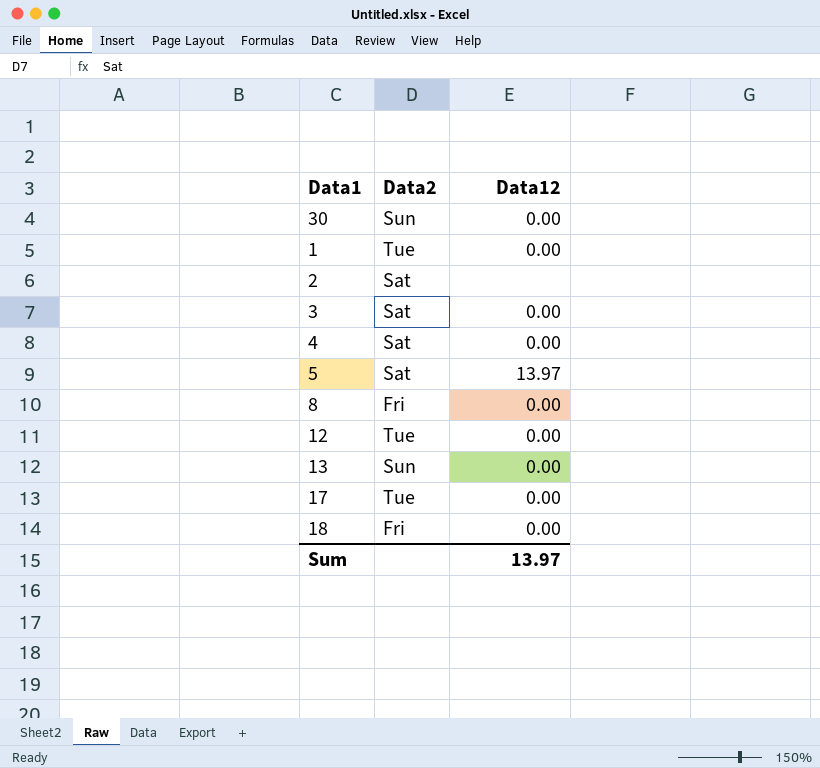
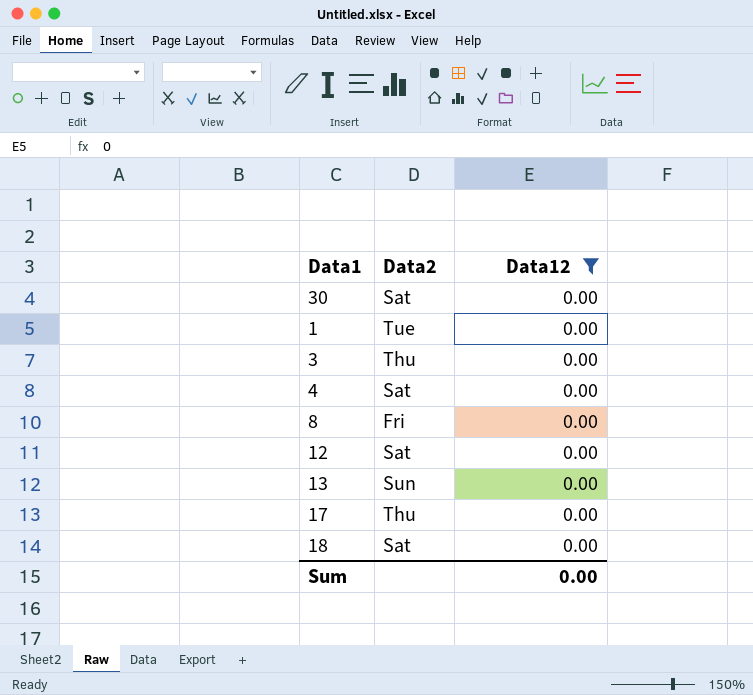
filter: none -> Data12 = 0.00
30 | Data2: Sun -> Sat
3 | Data2: Sat -> Thu
12 | Data2: Tue -> Sat
17 | Data2: Tue -> Thu
18 | Data2: Fri -> Sat
Sum | Data12: 13.97 -> 0.00

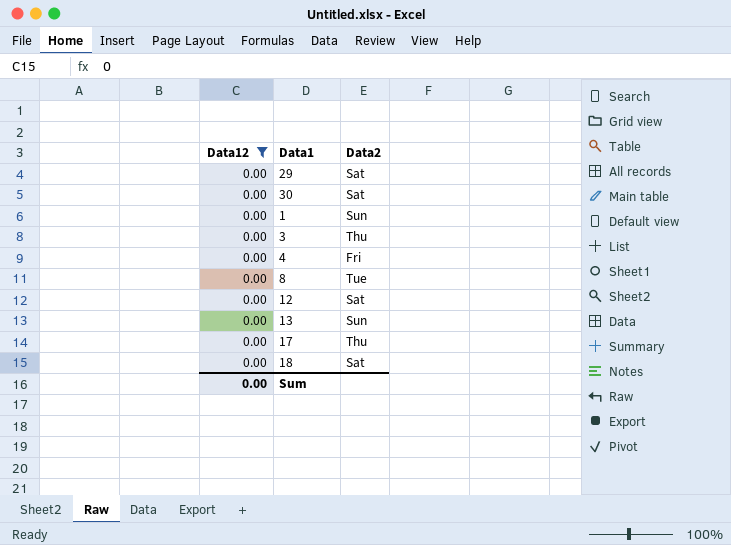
column Data12 | position: 3 -> 1
row 29: none -> 0.00 | Sat
1 | Data2: Tue -> Sun
4 | Data2: Sat -> Fri
8 | Data2: Fri -> Tue

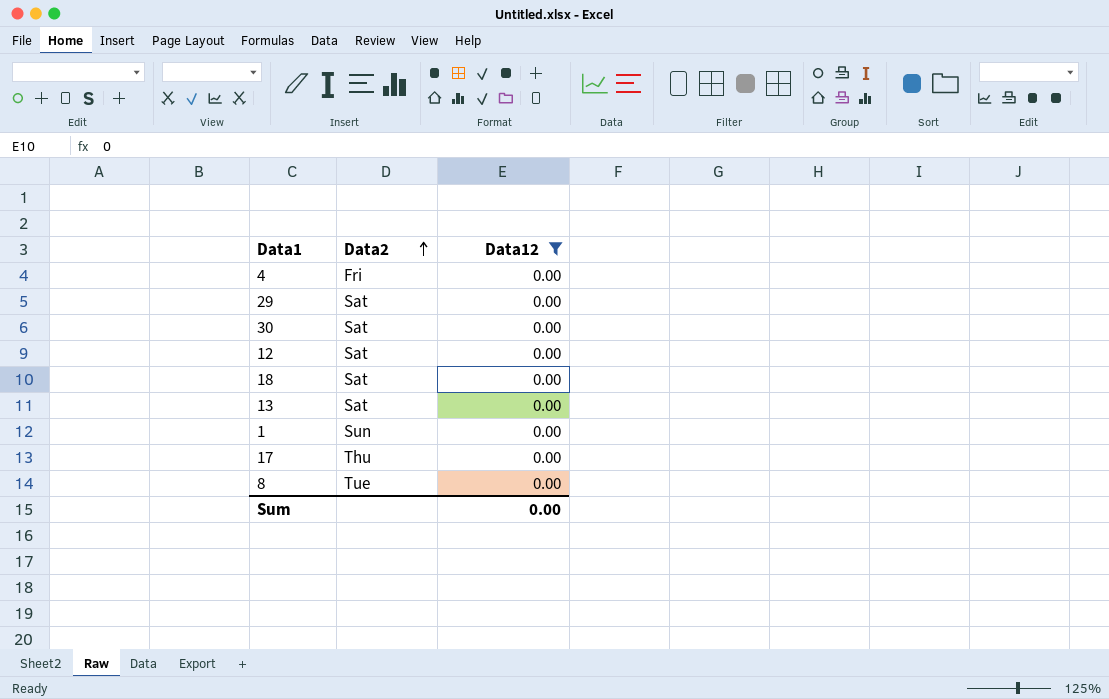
row order: none -> Data2 ascending
column Data12 | position: 1 -> 3
row 3: 0.00 | Thu -> none
13 | Data2: Sun -> Sat

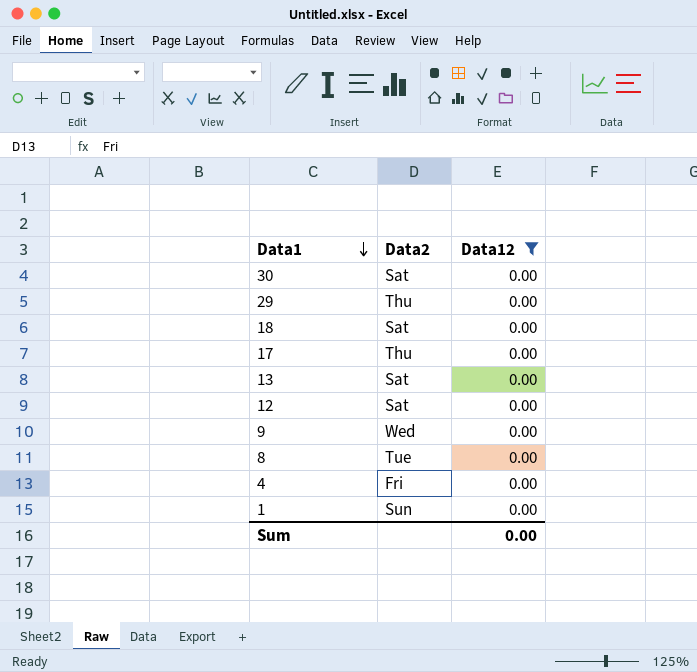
row order: Data2 ascending -> Data1 descending
29 | Data2: Sat -> Thu
row 9: none -> Wed | 0.00

